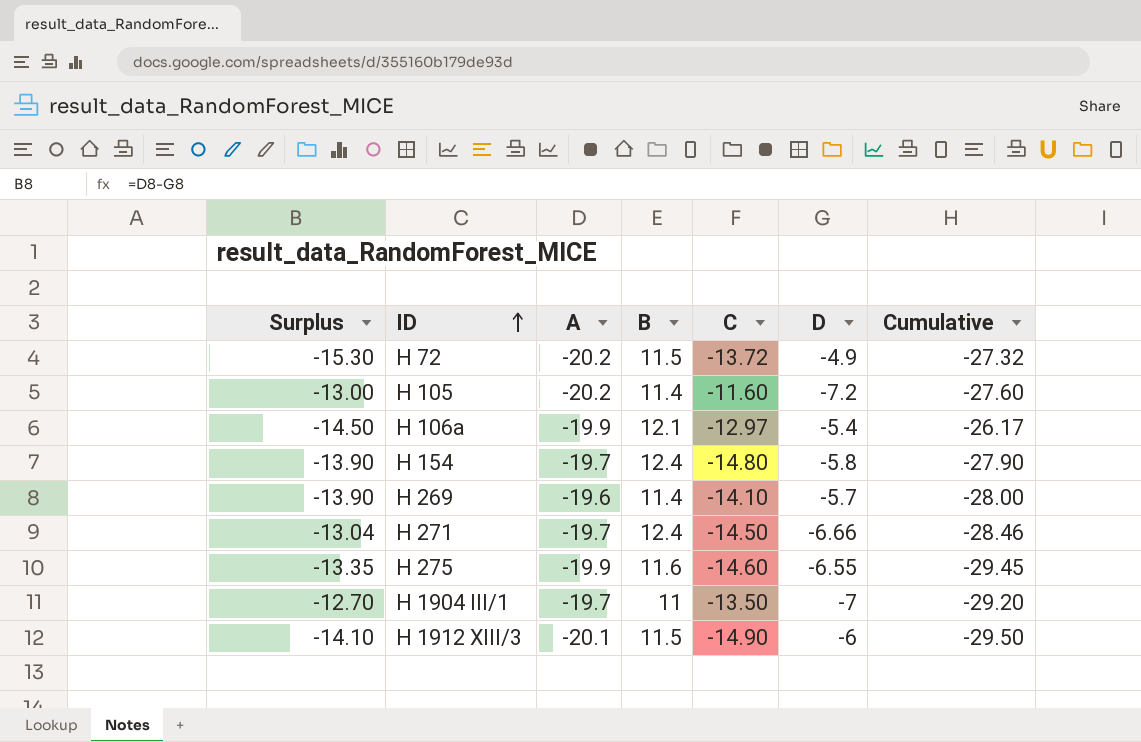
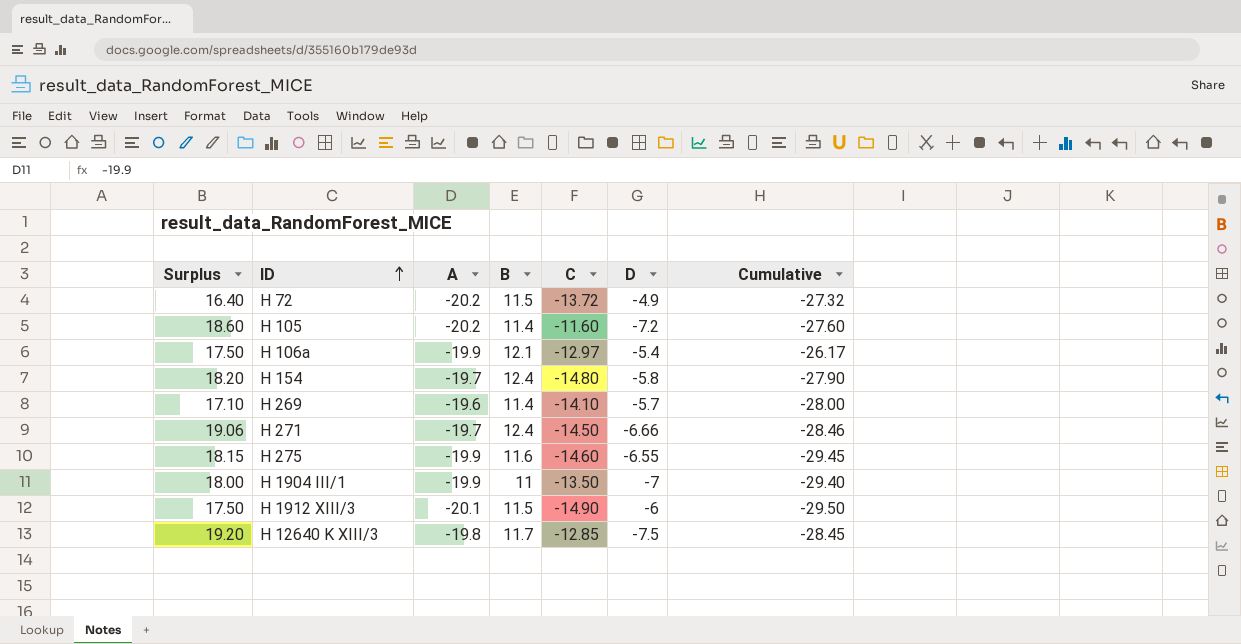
column Surplus | formula: [A] - [D] -> [B] - [D]
H 1904 III/1 | A: -19.7 -> -19.9
H 1904 III/1 | Cumulative: -29.20 -> -29.40
row H 12640 K XIII/3: none -> 19.20 | -19.8 | 11.7 | -12.85 | -7.5 | -28.45

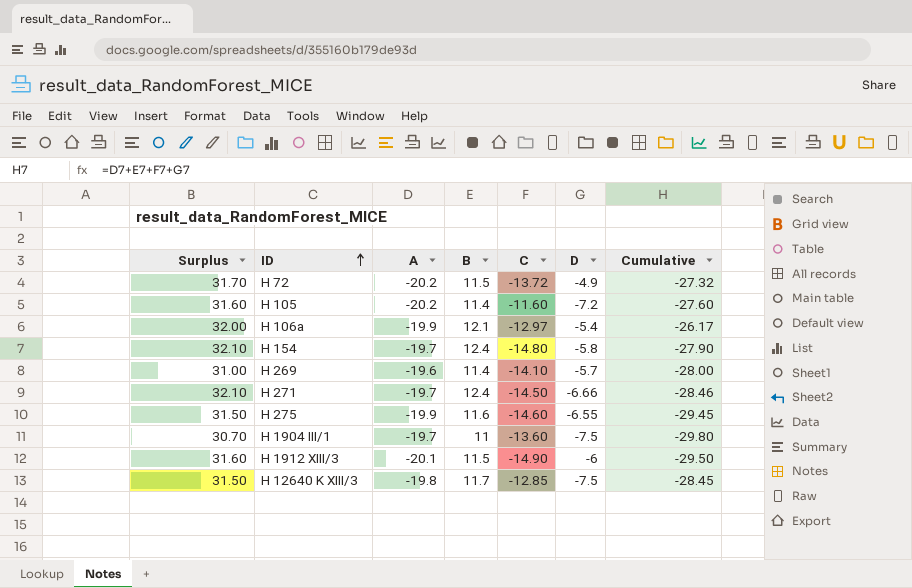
column Surplus | formula: [B] - [D] -> [B] - [A]
H 1904 III/1 | A: -19.9 -> -19.7
H 1904 III/1 | C: -13.50 -> -13.60
H 1904 III/1 | D: -7 -> -7.5
H 1904 III/1 | Cumulative: -29.40 -> -29.80

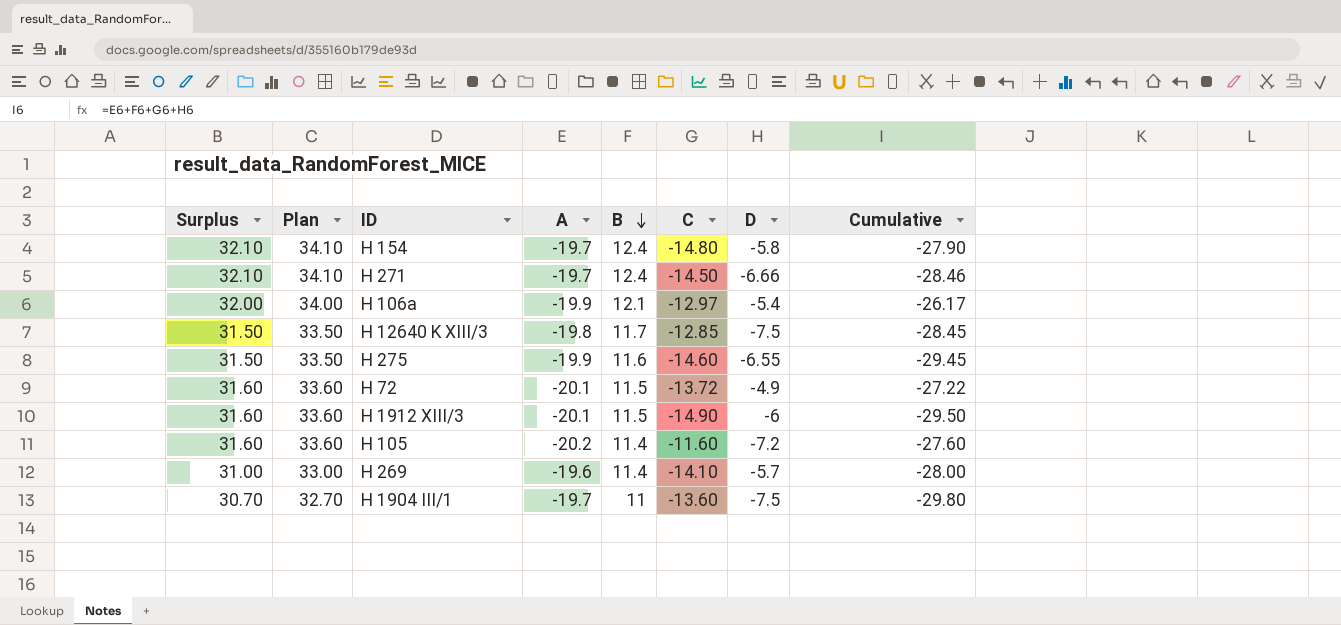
row order: ID ascending -> B descending
column Plan | formula: none -> [Surplus] + 2
H 72 | Surplus: 31.70 -> 31.60
H 72 | A: -20.2 -> -20.1
H 72 | Cumulative: -27.32 -> -27.22

